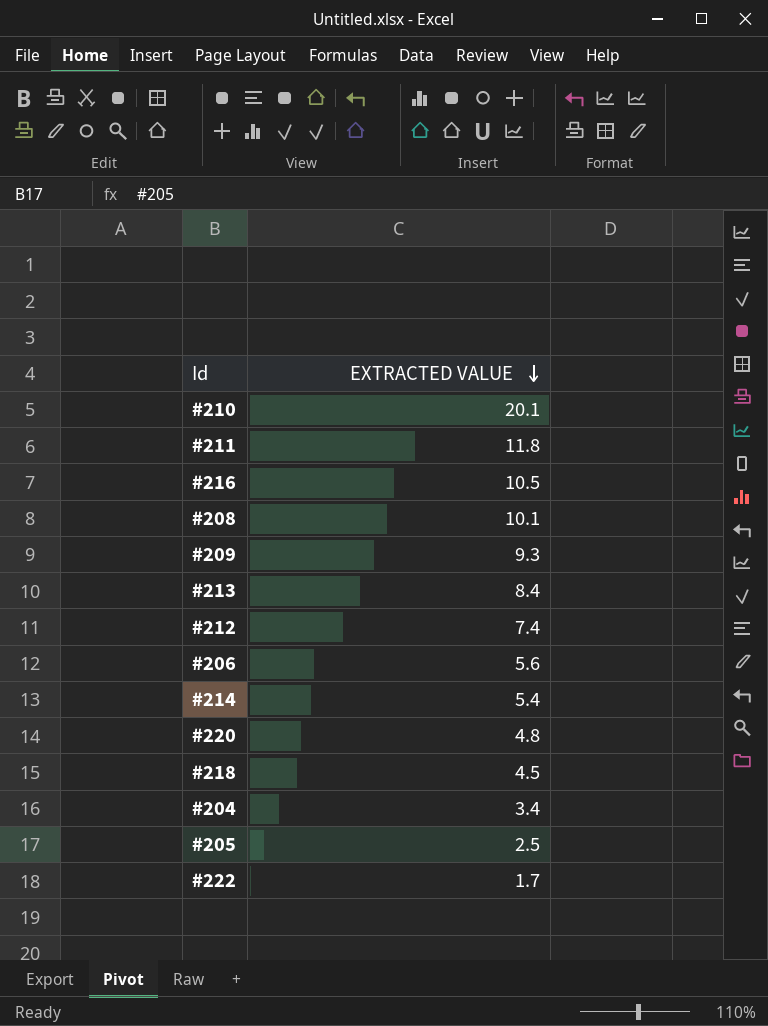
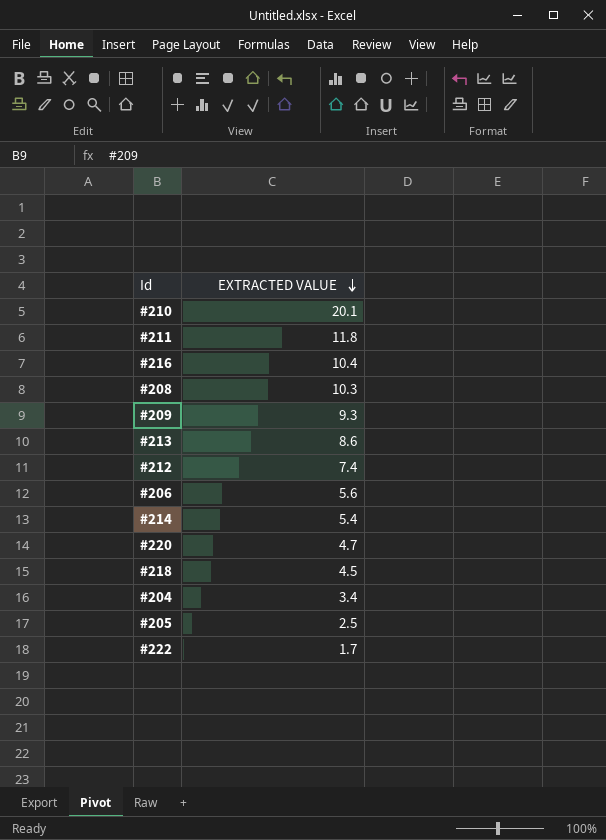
#216 | EXTRACTED VALUE: 10.5 -> 10.4
#208 | EXTRACTED VALUE: 10.1 -> 10.3
#213 | EXTRACTED VALUE: 8.4 -> 8.6
#220 | EXTRACTED VALUE: 4.8 -> 4.7

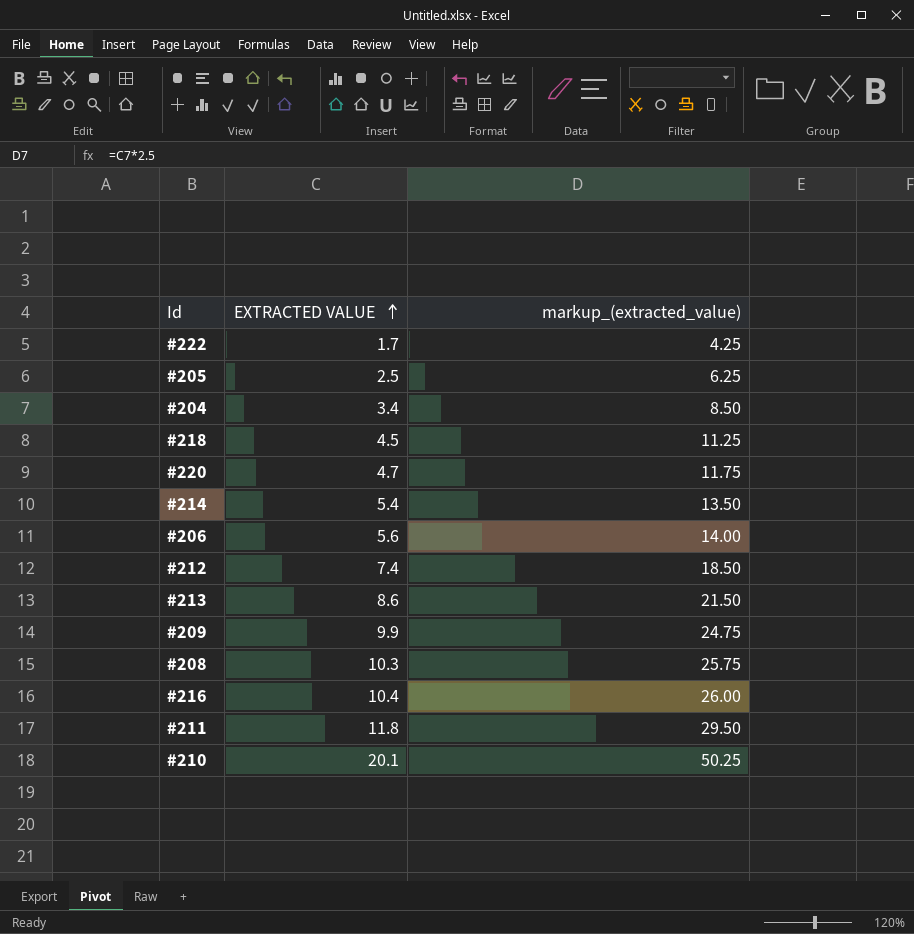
row order: EXTRACTED VALUE descending -> EXTRACTED VALUE ascending
column markup_(extracted_value) | formula: none -> [EXTRACTED VALUE] * 2.5
#209 | EXTRACTED VALUE: 9.3 -> 9.9

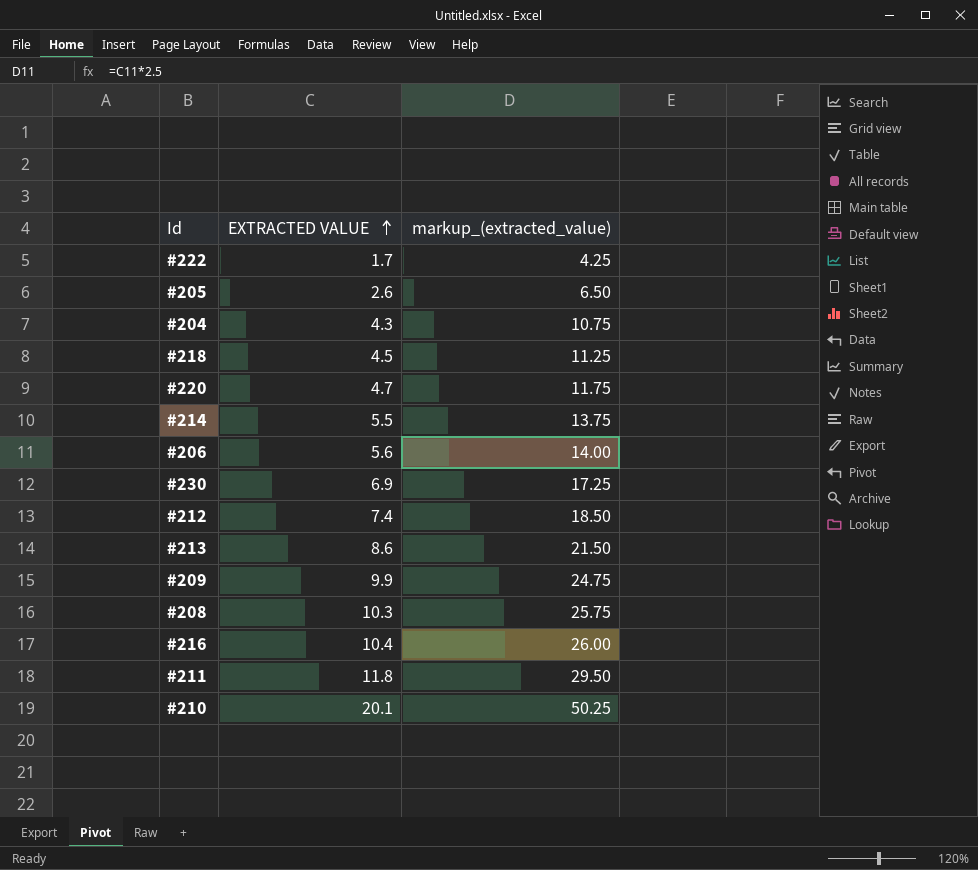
#205 | EXTRACTED VALUE: 2.5 -> 2.6
#205 | markup_(extracted_value): 6.25 -> 6.50
#204 | EXTRACTED VALUE: 3.4 -> 4.3
#204 | markup_(extracted_value): 8.50 -> 10.75
#214 | EXTRACTED VALUE: 5.4 -> 5.5
#214 | markup_(extracted_value): 13.50 -> 13.75
row #230: none -> 6.9 | 17.25

